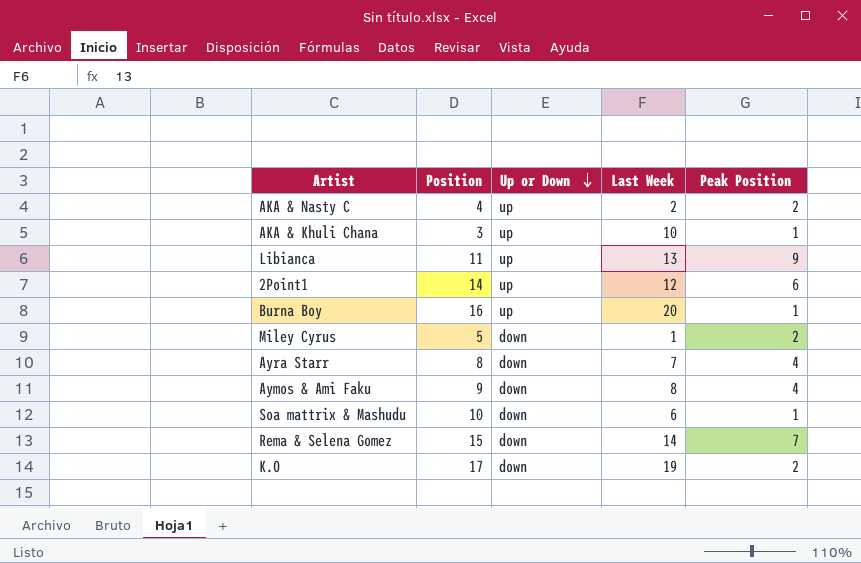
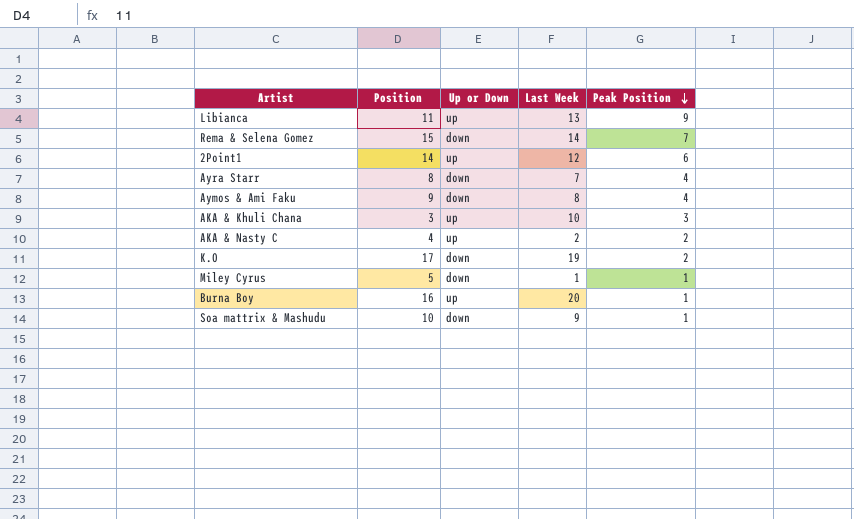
row order: Up or Down descending -> Peak Position descending
AKA & Khuli Chana | Peak Position: 1 -> 3
Miley Cyrus | Peak Position: 2 -> 1
Soa mattrix & Mashudu | Last Week: 6 -> 9

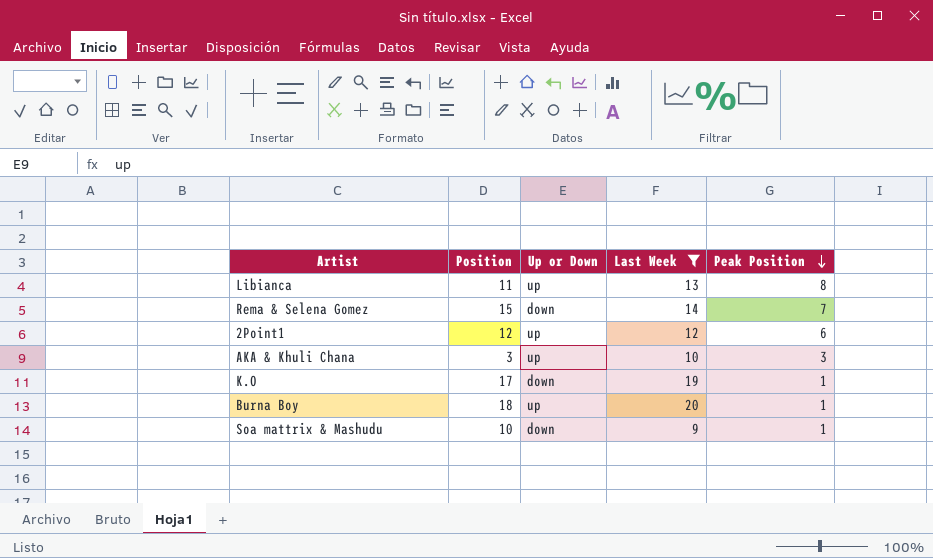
filter: none -> Last Week >= 9
Libianca | Peak Position: 9 -> 8
2Point1 | Position: 14 -> 12
K.O | Peak Position: 2 -> 1
Burna Boy | Position: 16 -> 18

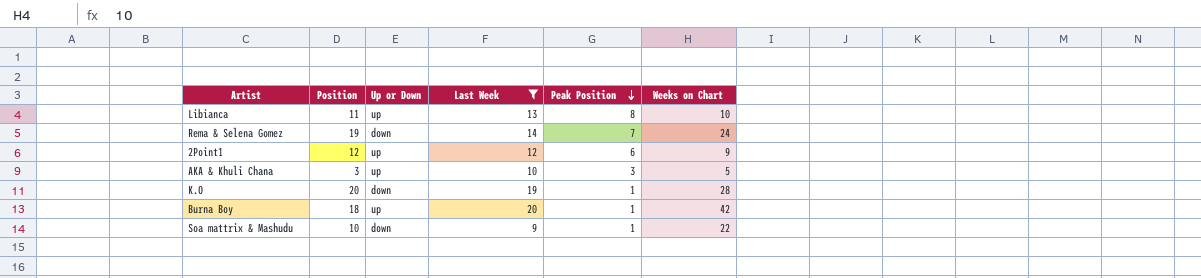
column Weeks on Chart | position: none -> 6
Rema & Selena Gomez | Position: 15 -> 19
K.O | Position: 17 -> 20

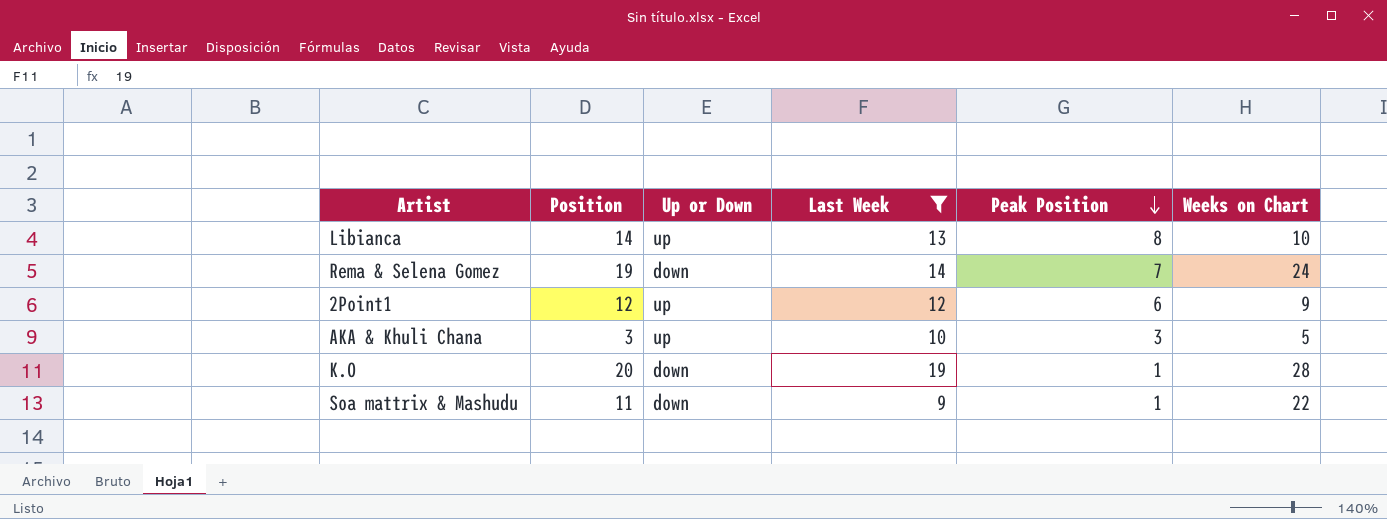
row Burna Boy: 18 | up | 20 | 1 | 42 -> none
Libianca | Position: 11 -> 14
Soa mattrix & Mashudu | Position: 10 -> 11

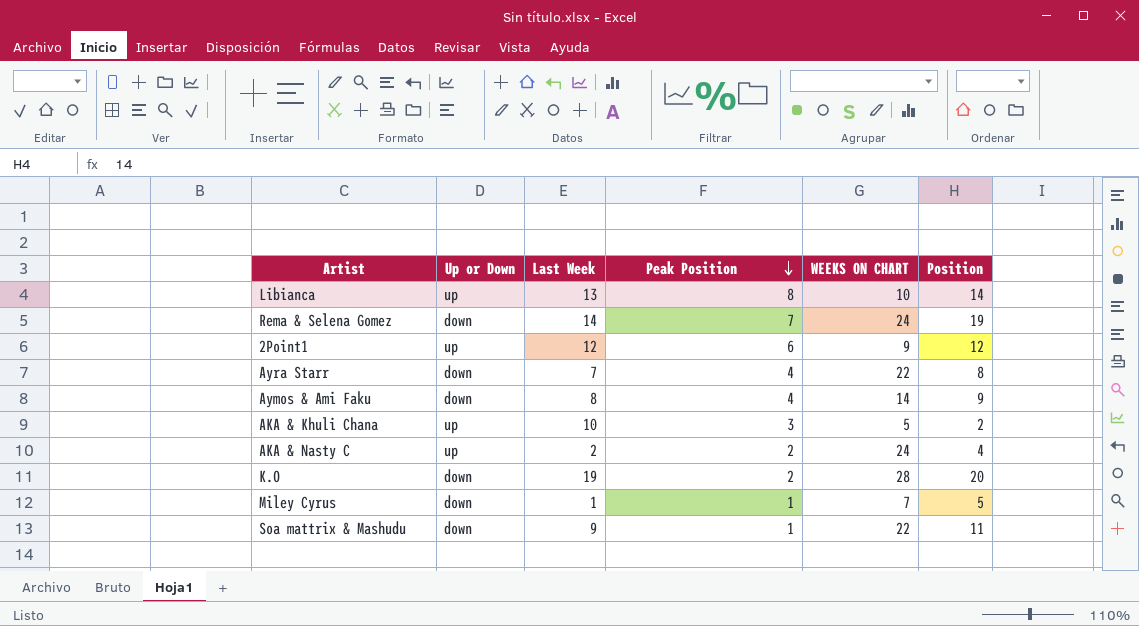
filter: Last Week >= 9 -> none
column name: Weeks on Chart -> WEEKS ON CHART
column Position | position: 2 -> 6
AKA & Khuli Chana | Position: 3 -> 2
K.O | Peak Position: 1 -> 2

